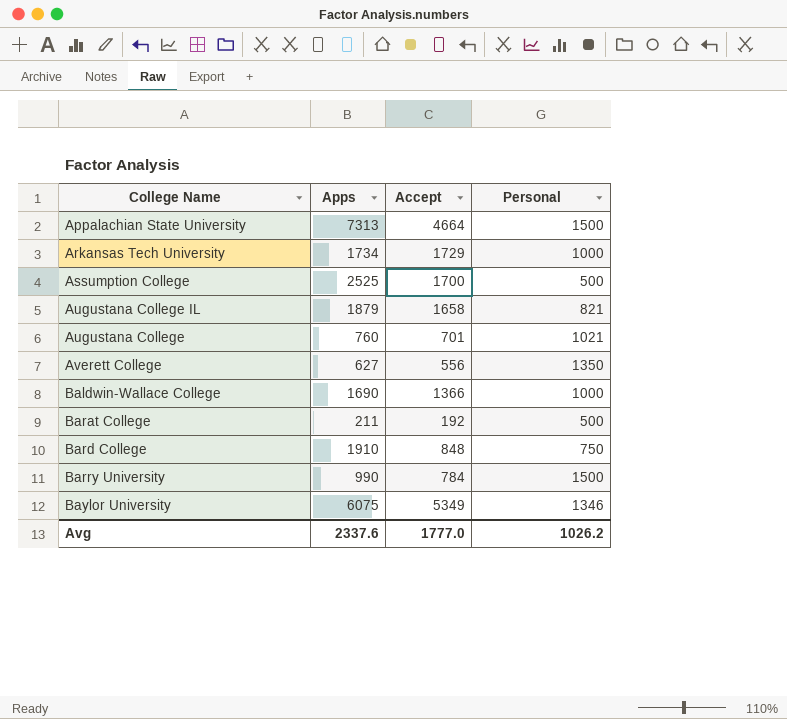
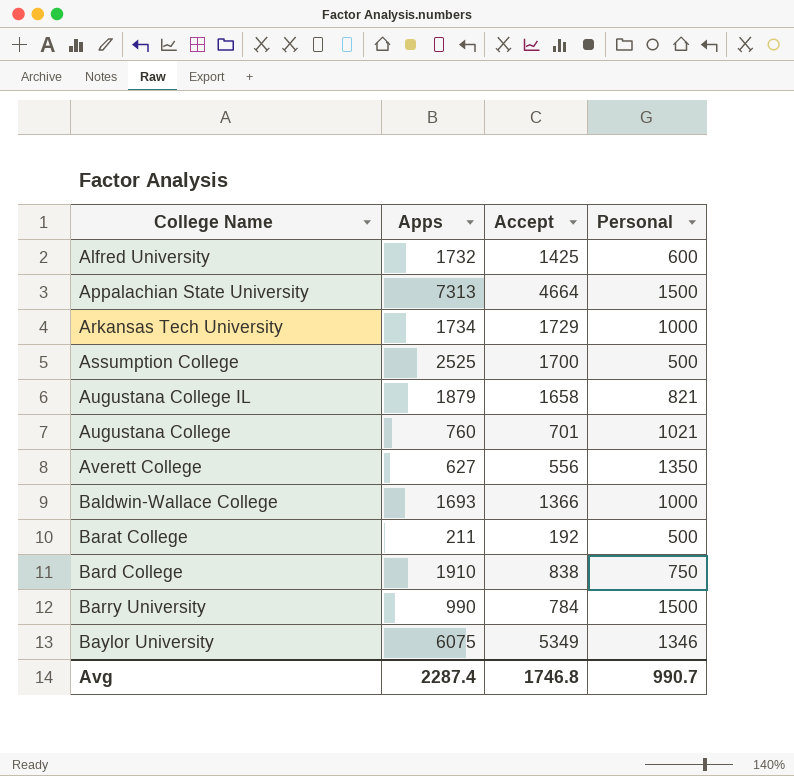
row Alfred University: none -> 1732 | 1425 | 600
Baldwin-Wallace College | Apps: 1690 -> 1693
Bard College | Accept: 848 -> 838
Avg | Apps: 2337.6 -> 2287.4
Avg | Accept: 1777.0 -> 1746.8
Avg | Personal: 1026.2 -> 990.7

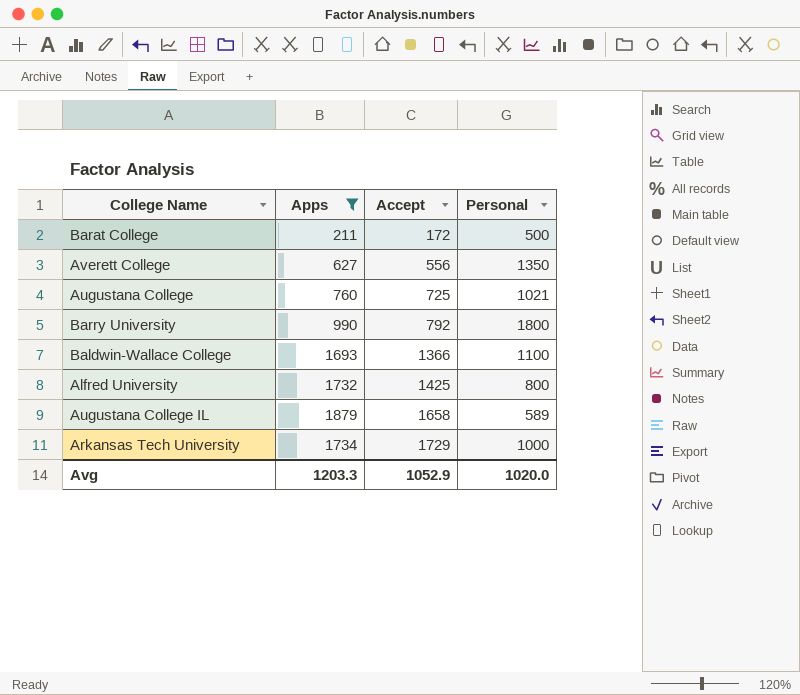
filter: none -> Apps <= 1879
row order: none -> Accept ascending
Barat College | Accept: 192 -> 172
Augustana College | Accept: 701 -> 725
Barry University | Accept: 784 -> 792
Barry University | Personal: 1500 -> 1800
Baldwin-Wallace College | Personal: 1000 -> 1100
Alfred University | Personal: 600 -> 800
Augustana College IL | Personal: 821 -> 589
Avg | Apps: 2287.4 -> 1203.3
Avg | Accept: 1746.8 -> 1052.9
Avg | Personal: 990.7 -> 1020.0

